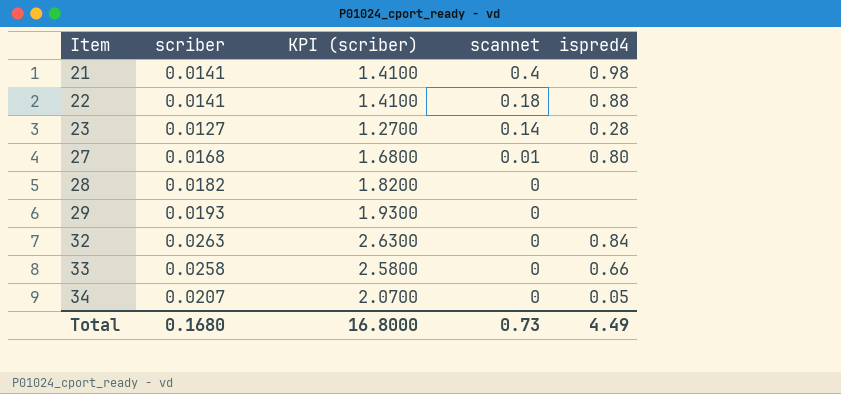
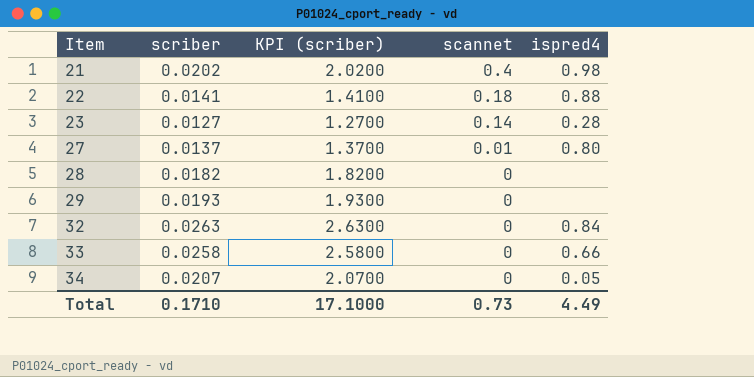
21 | scriber: 0.0141 -> 0.0202
21 | KPI (scriber): 1.4100 -> 2.0200
27 | scriber: 0.0168 -> 0.0137
27 | KPI (scriber): 1.6800 -> 1.3700
Total | scriber: 0.1680 -> 0.1710
Total | KPI (scriber): 16.8000 -> 17.1000

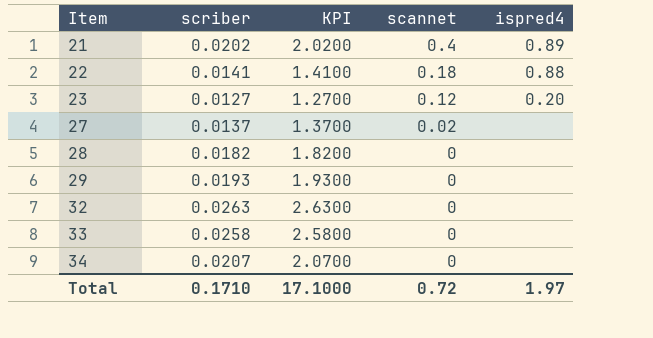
column name: KPI (scriber) -> KPI
21 | ispred4: 0.98 -> 0.89
23 | scannet: 0.14 -> 0.12
23 | ispred4: 0.28 -> 0.20
27 | scannet: 0.01 -> 0.02
27 | ispred4: 0.80 -> none
32 | ispred4: 0.84 -> none
33 | ispred4: 0.66 -> none
34 | ispred4: 0.05 -> none
Total | scannet: 0.73 -> 0.72
Total | ispred4: 4.49 -> 1.97

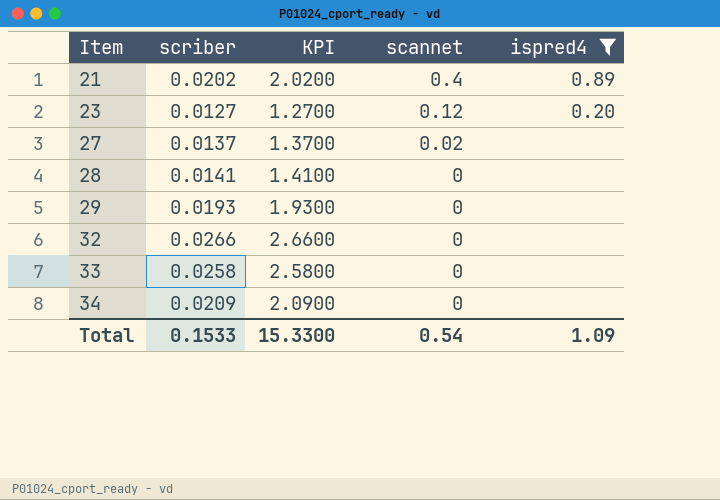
filter: none -> ispred4 != 0.88
28 | scriber: 0.0182 -> 0.0141
28 | KPI: 1.8200 -> 1.4100
32 | scriber: 0.0263 -> 0.0266
32 | KPI: 2.6300 -> 2.6600
34 | scriber: 0.0207 -> 0.0209
34 | KPI: 2.0700 -> 2.0900
Total | scriber: 0.1710 -> 0.1533
Total | KPI: 17.1000 -> 15.3300
Total | scannet: 0.72 -> 0.54
Total | ispred4: 1.97 -> 1.09

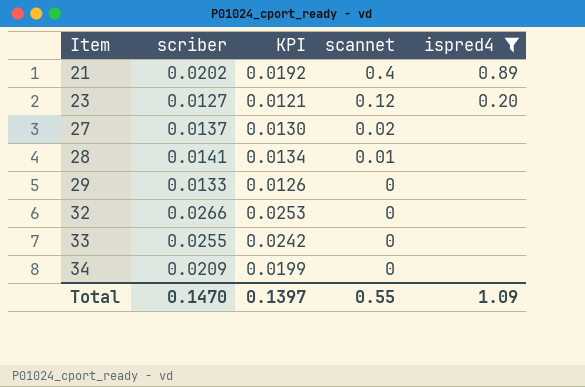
column KPI | formula: [scriber] * 100 -> [scriber] * 0.95
28 | scannet: 0 -> 0.01
29 | scriber: 0.0193 -> 0.0133
33 | scriber: 0.0258 -> 0.0255
Total | scriber: 0.1533 -> 0.1470
Total | KPI: 15.3300 -> 0.1397
Total | scannet: 0.54 -> 0.55

